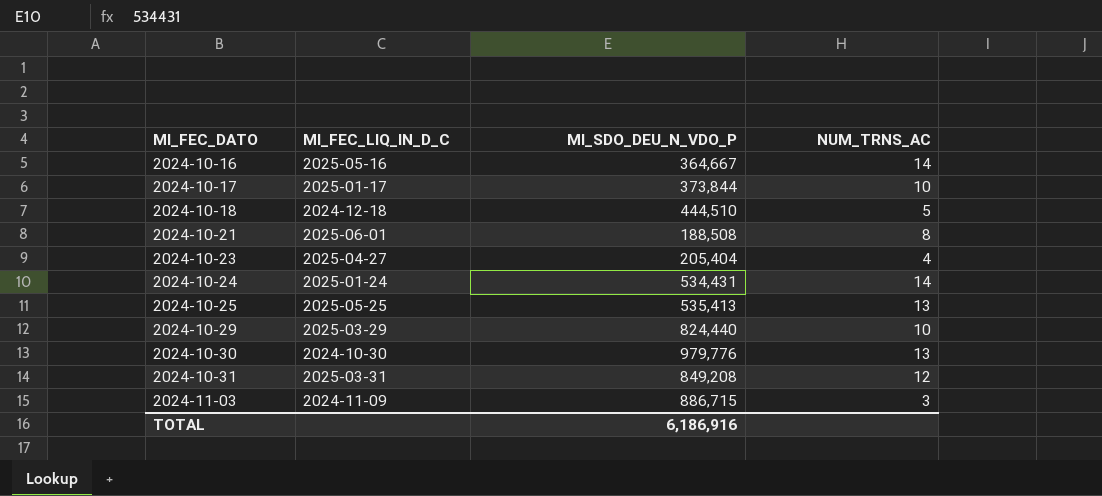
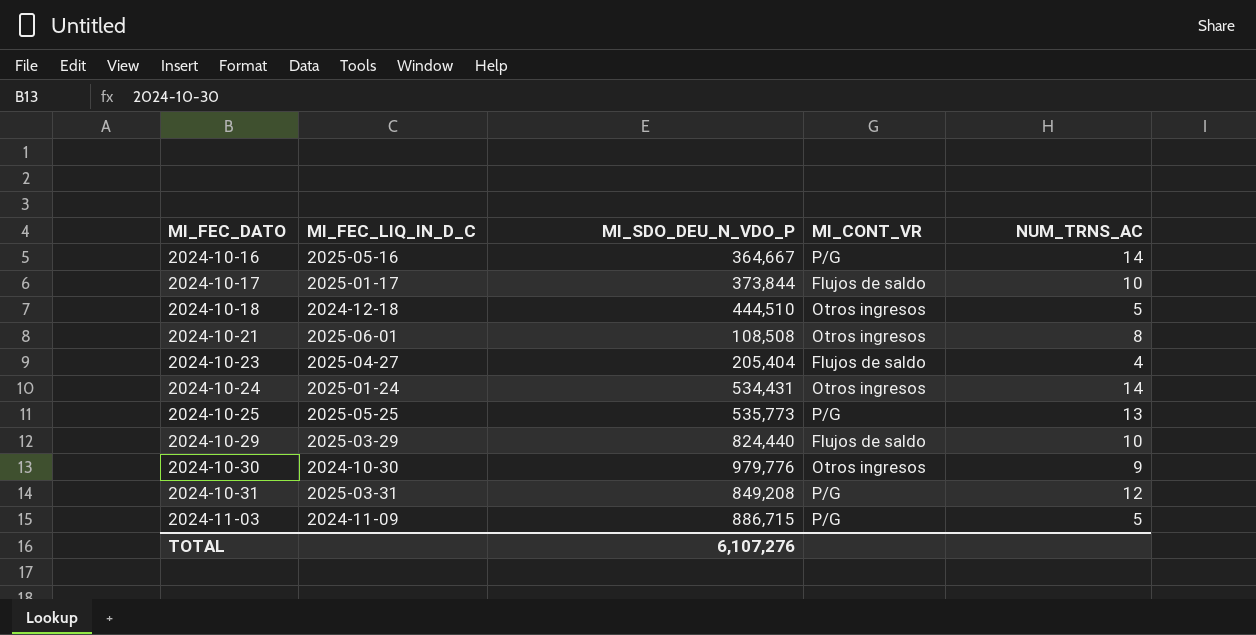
column MI_CONT_VR | position: none -> 4
2024-10-21 | MI_SDO_DEU_N_VDO_P: 188,508 -> 108,508
2024-10-25 | MI_SDO_DEU_N_VDO_P: 535,413 -> 535,773
2024-10-30 | NUM_TRNS_AC: 13 -> 9
2024-11-03 | NUM_TRNS_AC: 3 -> 5
TOTAL | MI_SDO_DEU_N_VDO_P: 6,186,916 -> 6,107,276

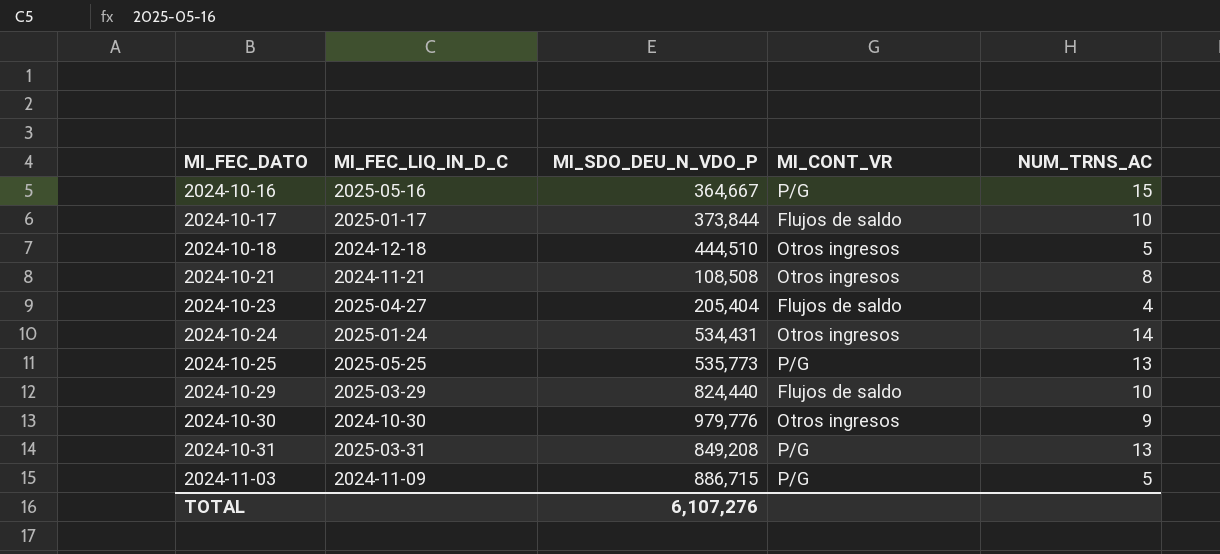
2024-10-16 | NUM_TRNS_AC: 14 -> 15
2024-10-21 | MI_FEC_LIQ_IN_D_C: 2025-06-01 -> 2024-11-21
2024-10-31 | NUM_TRNS_AC: 12 -> 13

